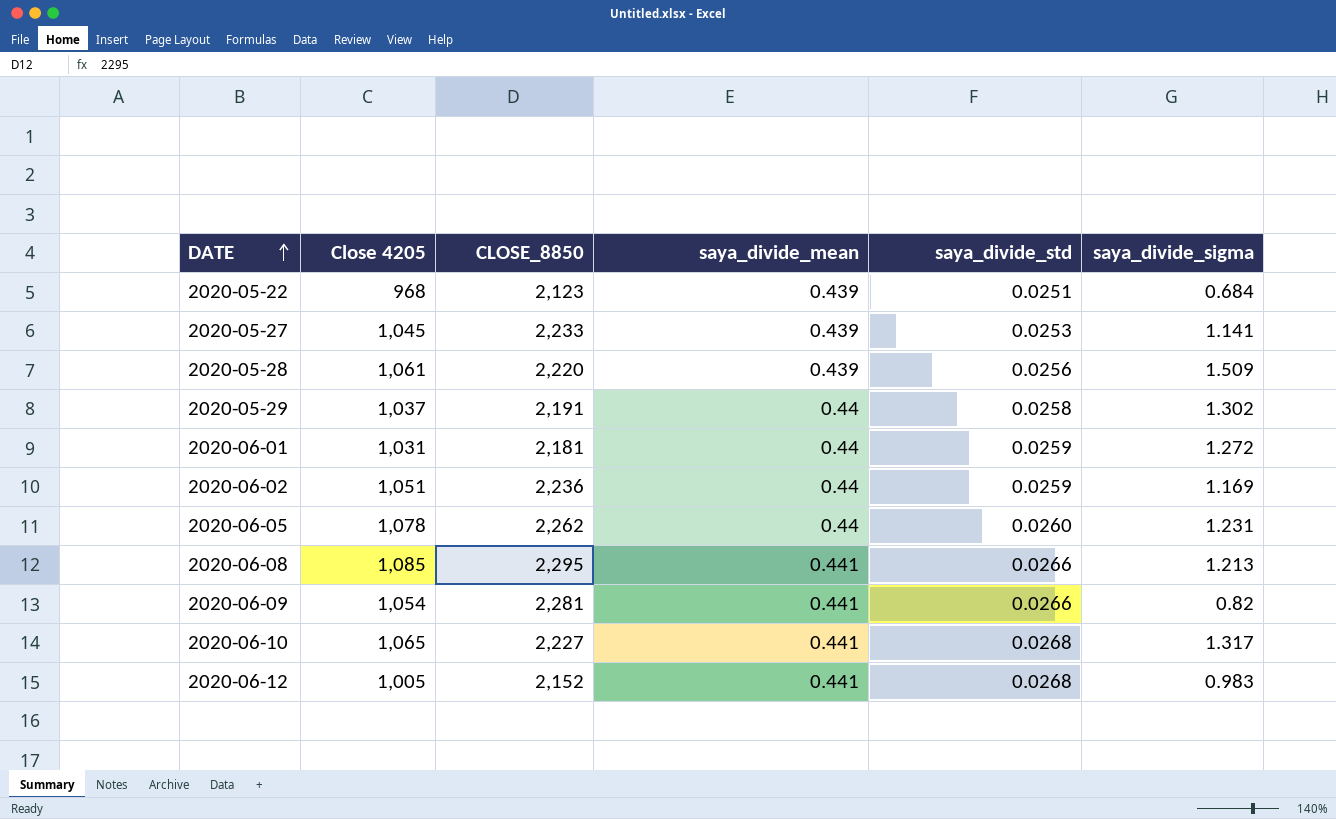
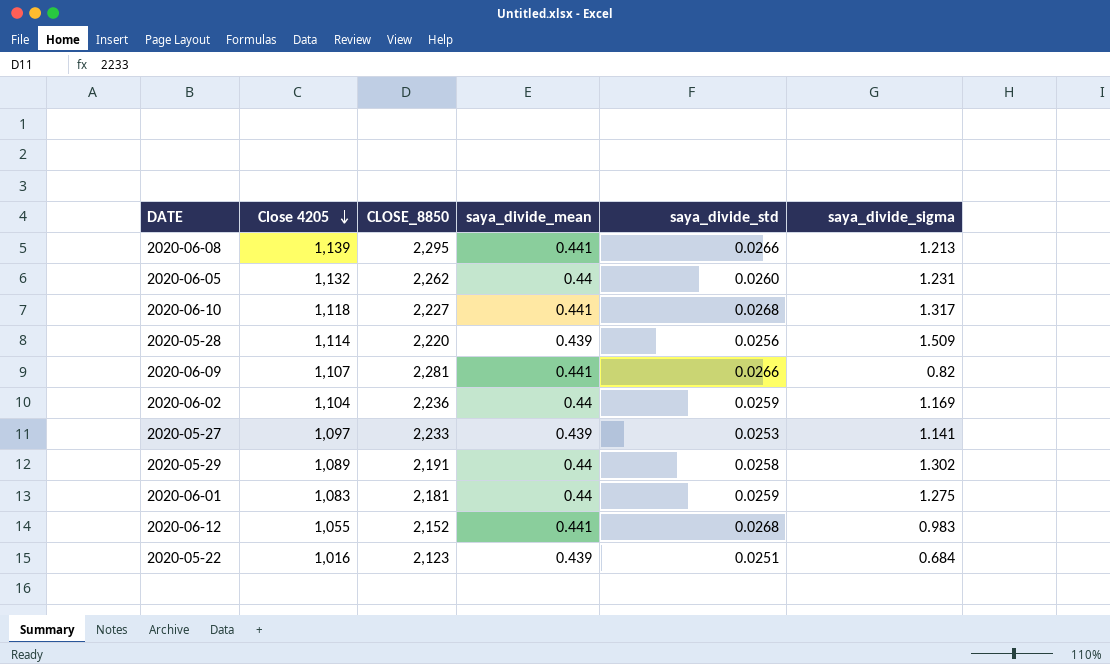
row order: DATE ascending -> Close 4205 descending
2020-06-08 | Close 4205: 1,085 -> 1,139
2020-06-05 | Close 4205: 1,078 -> 1,132
2020-06-10 | Close 4205: 1,065 -> 1,118
2020-05-28 | Close 4205: 1,061 -> 1,114
2020-06-09 | Close 4205: 1,054 -> 1,107
2020-06-02 | Close 4205: 1,051 -> 1,104
2020-05-27 | Close 4205: 1,045 -> 1,097
2020-05-29 | Close 4205: 1,037 -> 1,089
2020-06-01 | Close 4205: 1,031 -> 1,083
2020-06-01 | saya_divide_sigma: 1.272 -> 1.275
2020-06-12 | Close 4205: 1,005 -> 1,055
2020-05-22 | Close 4205: 968 -> 1,016

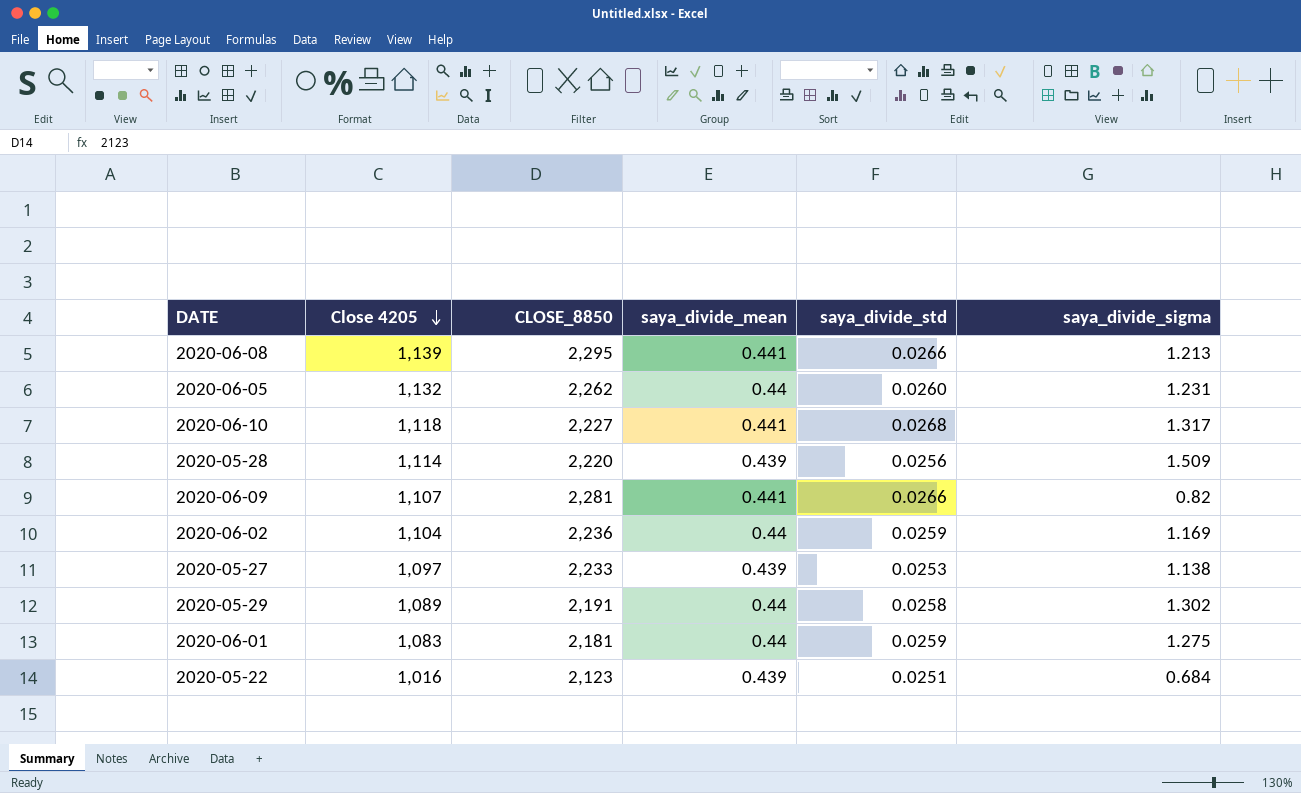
row 2020-06-12: 1,055 | 2,152 | 0.441 | 0.0268 | 0.983 -> none
2020-05-27 | saya_divide_sigma: 1.141 -> 1.138

